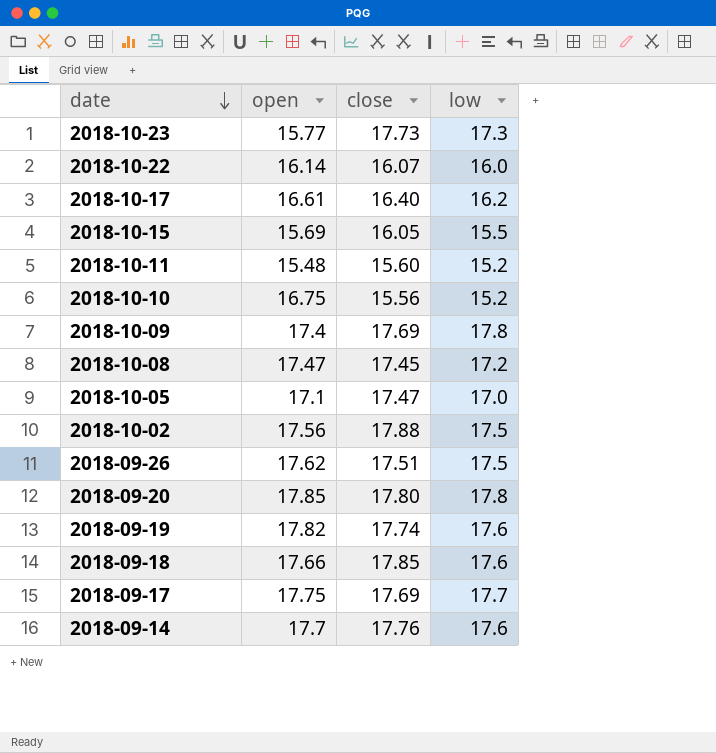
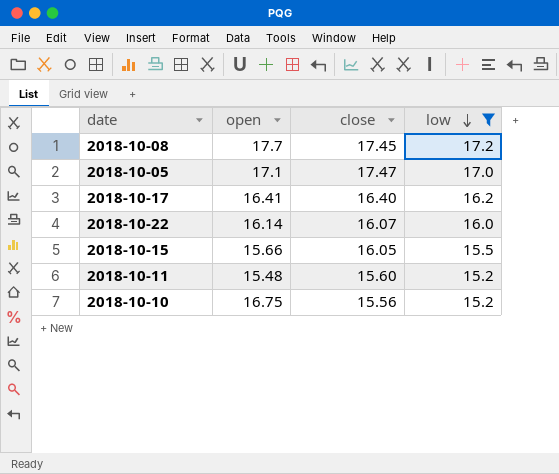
filter: none -> low <= 17.2
row order: date descending -> low descending
2018-10-08 | open: 17.47 -> 17.7
2018-10-17 | open: 16.61 -> 16.41
2018-10-15 | open: 15.69 -> 15.66

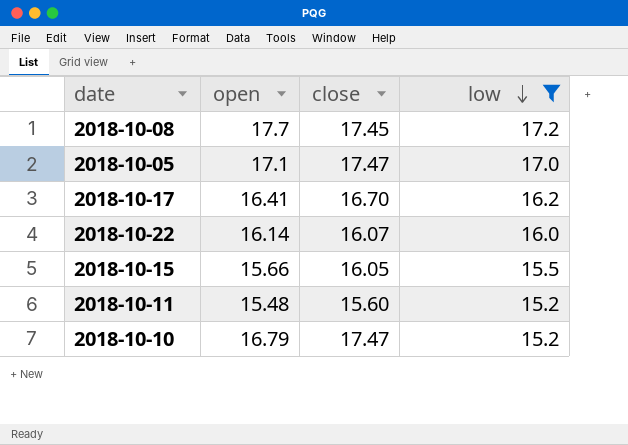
2018-10-17 | close: 16.40 -> 16.70
2018-10-10 | open: 16.75 -> 16.79
2018-10-10 | close: 15.56 -> 17.47

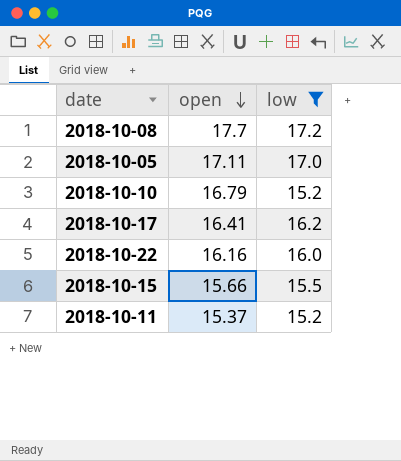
row order: low descending -> open descending
column close | position: 3 -> none
2018-10-05 | open: 17.1 -> 17.11
2018-10-22 | open: 16.14 -> 16.16
2018-10-11 | open: 15.48 -> 15.37

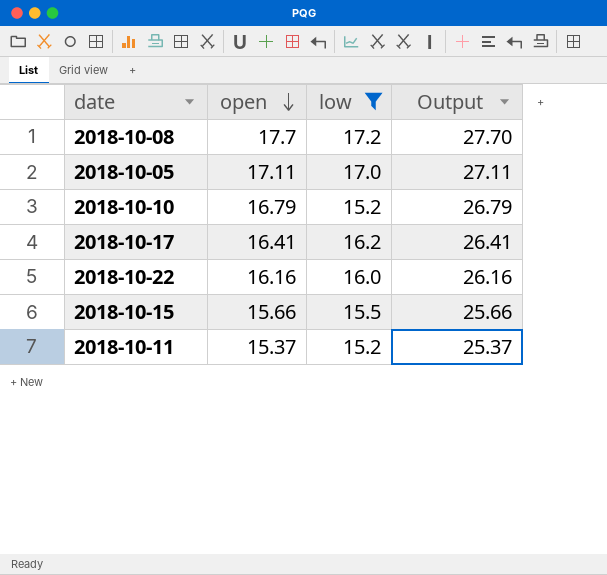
column Output | formula: none -> [open] + 10

